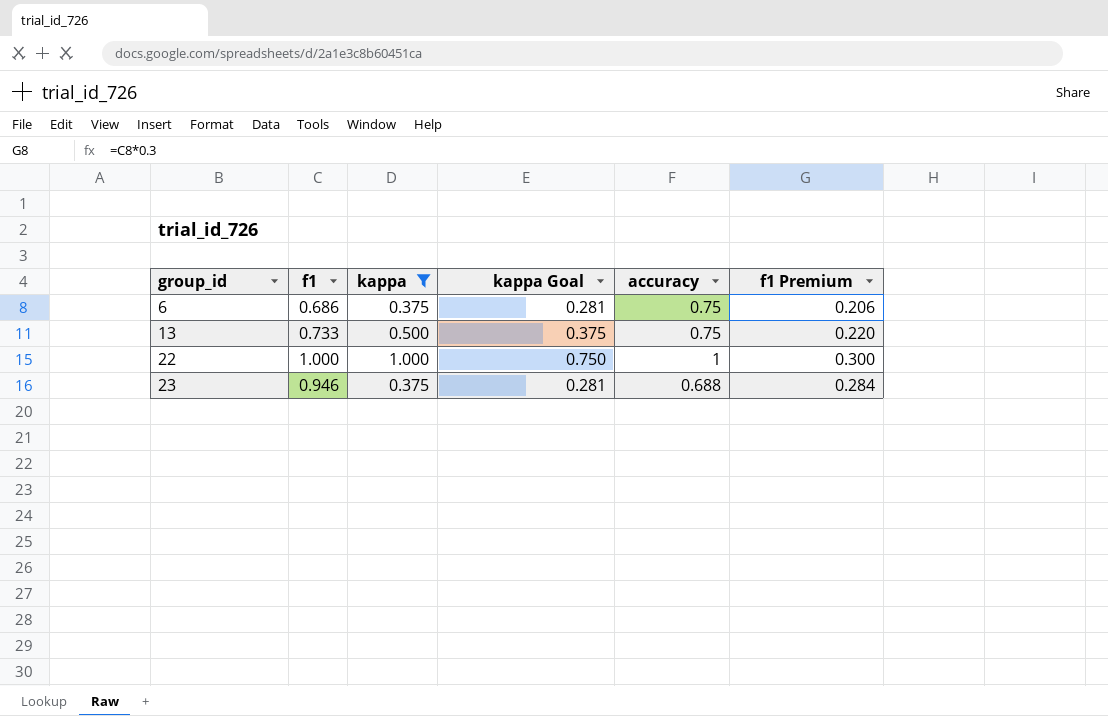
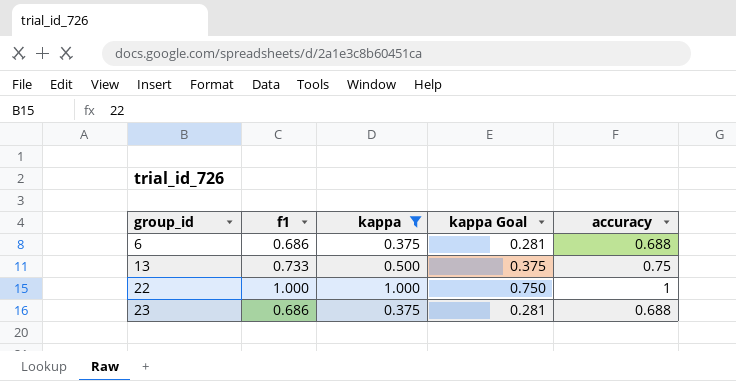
column f1 Premium | formula: [f1] * 0.3 -> none
6 | accuracy: 0.75 -> 0.688
23 | f1: 0.946 -> 0.686

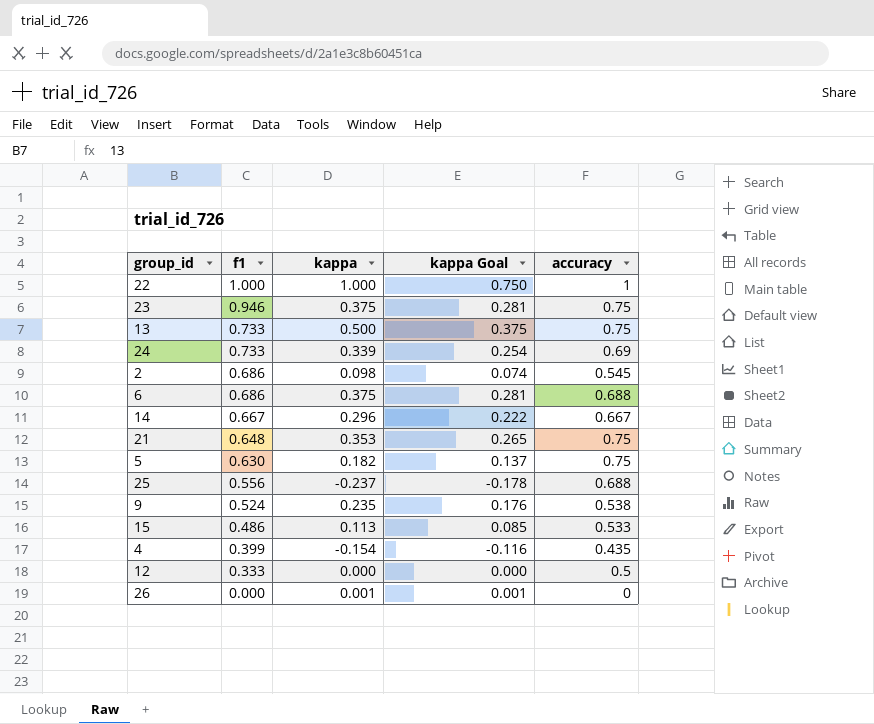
filter: kappa >= 0.375 -> none
row order: group_id ascending -> f1 descending
23 | f1: 0.686 -> 0.946
23 | accuracy: 0.688 -> 0.75

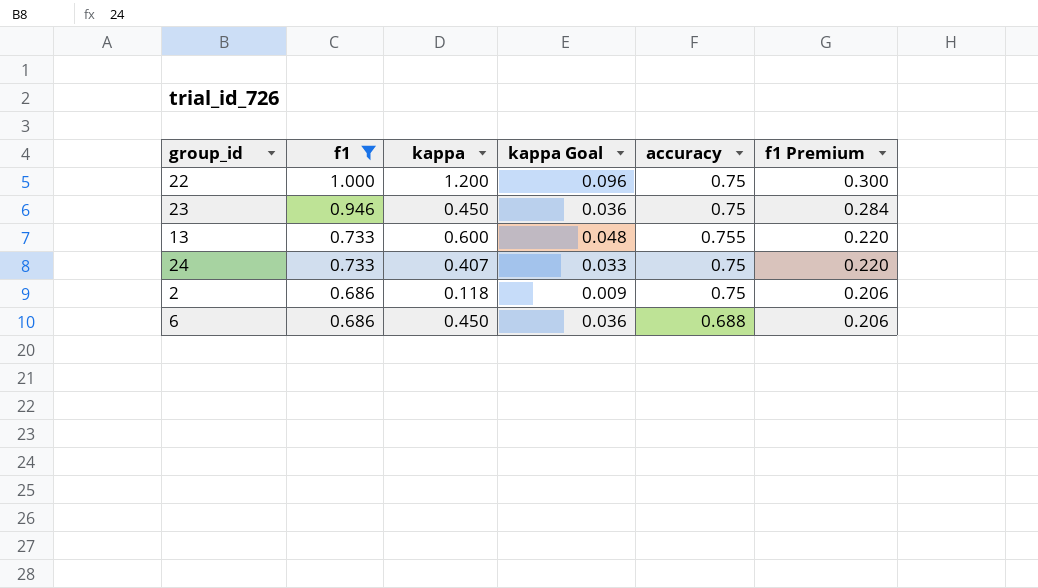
filter: none -> f1 >= 0.686
column kappa Goal | formula: [kappa] * 0.75 -> [kappa] * 0.08
column f1 Premium | formula: none -> [f1] * 0.3
22 | kappa: 1.000 -> 1.200
22 | accuracy: 1 -> 0.75
23 | kappa: 0.375 -> 0.450
13 | kappa: 0.500 -> 0.600
13 | accuracy: 0.75 -> 0.755
24 | kappa: 0.339 -> 0.407
24 | accuracy: 0.69 -> 0.75
2 | kappa: 0.098 -> 0.118
2 | accuracy: 0.545 -> 0.75
6 | kappa: 0.375 -> 0.450

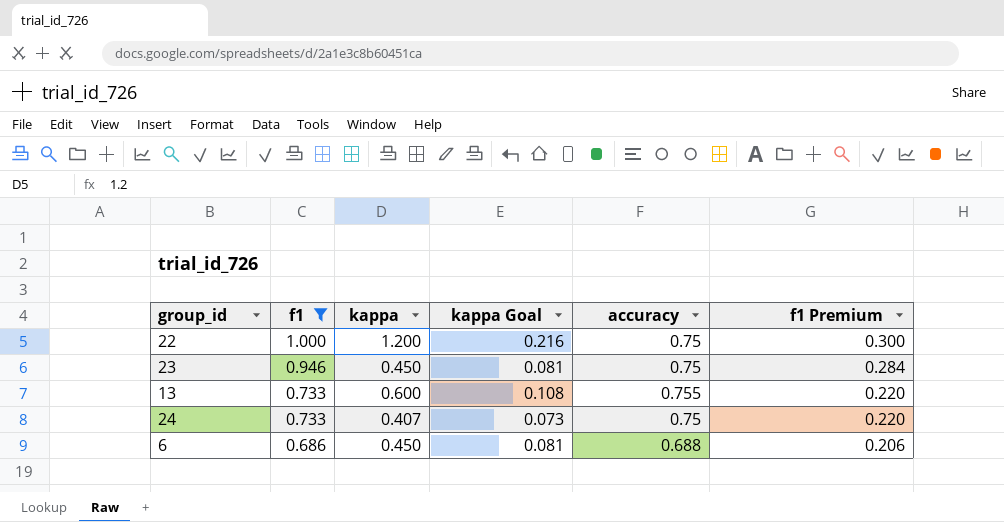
column kappa Goal | formula: [kappa] * 0.08 -> [kappa] * 0.18
row 2: 0.686 | 0.118 | 0.009 | 0.75 | 0.206 -> none

